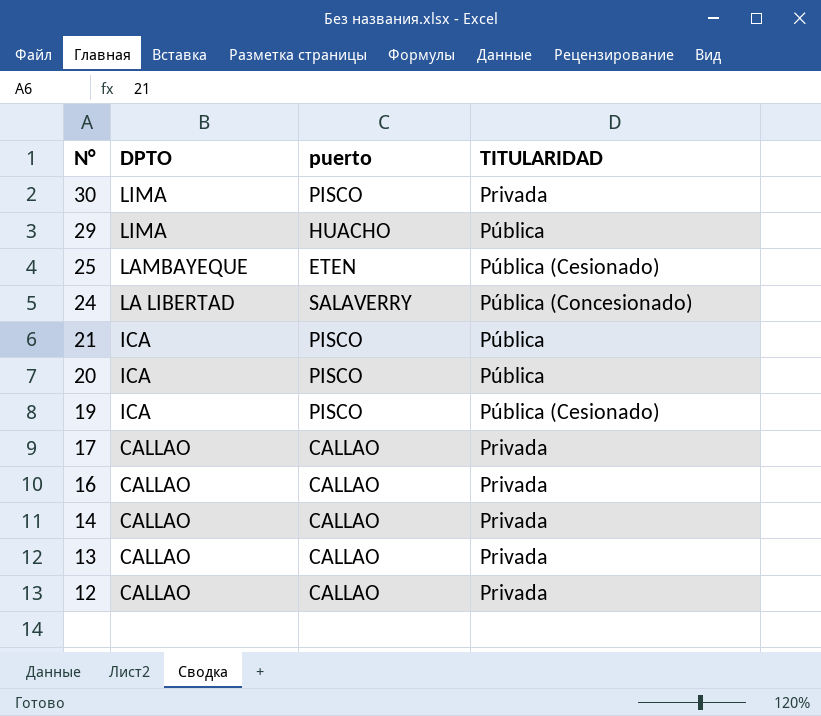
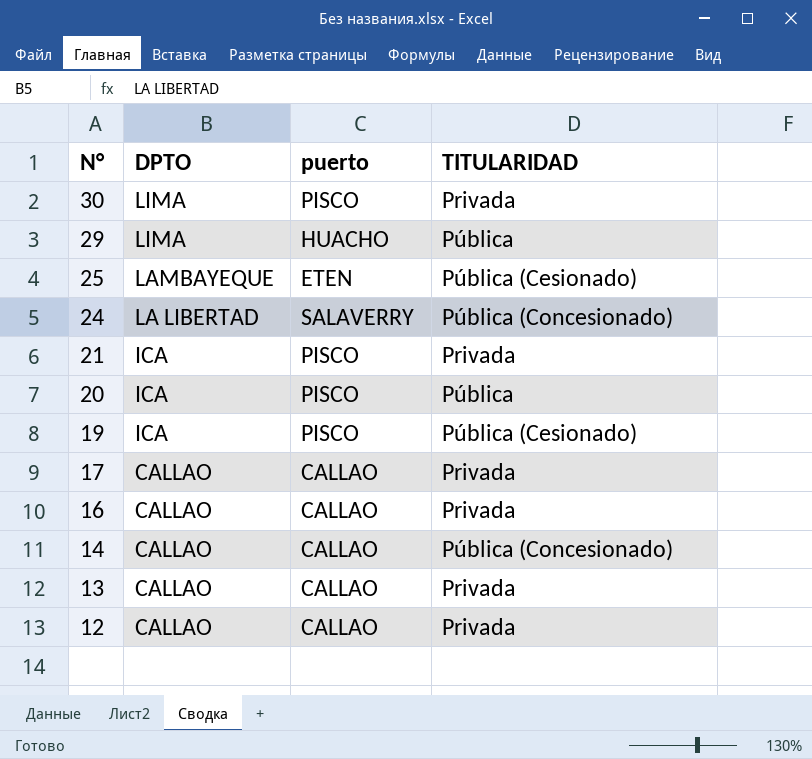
21 | TITULARIDAD: Pública -> Privada
14 | TITULARIDAD: Privada -> Pública (Concesionado)

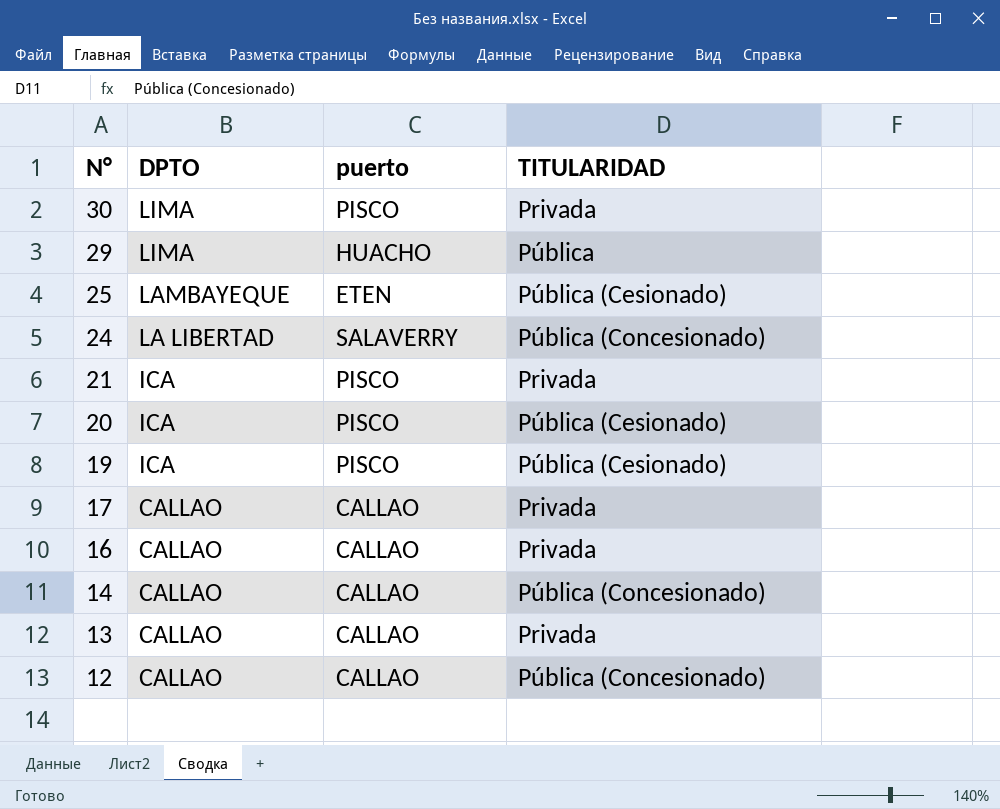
20 | TITULARIDAD: Pública -> Pública (Cesionado)
12 | TITULARIDAD: Privada -> Pública (Concesionado)

